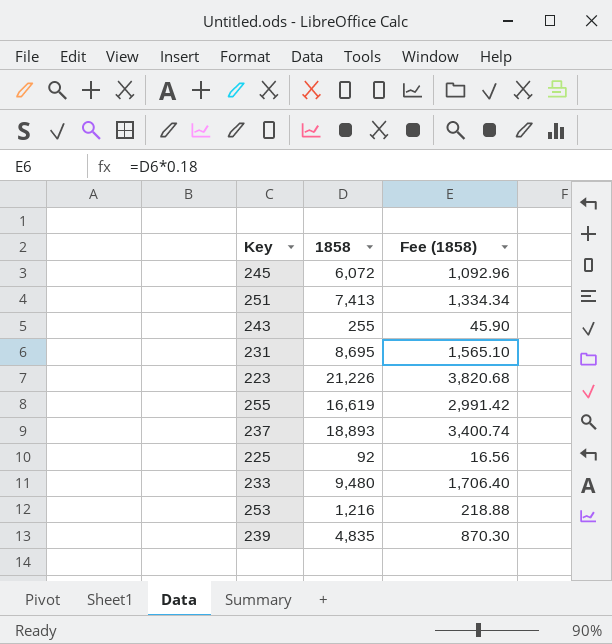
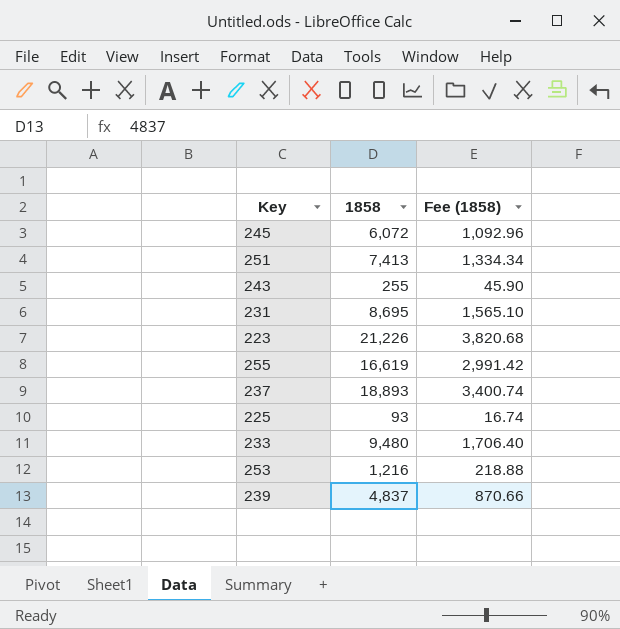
225 | 1858: 92 -> 93
225 | Fee (1858): 16.56 -> 16.74
239 | 1858: 4,835 -> 4,837
239 | Fee (1858): 870.30 -> 870.66

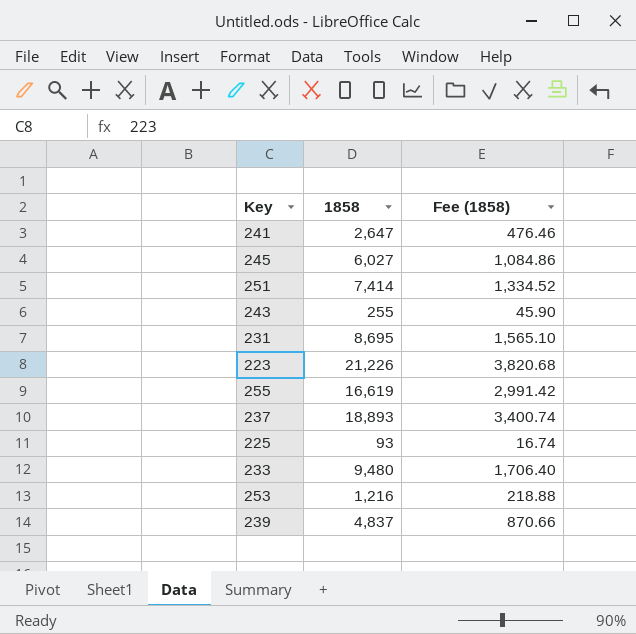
row 241: none -> 2,647 | 476.46
245 | 1858: 6,072 -> 6,027
245 | Fee (1858): 1,092.96 -> 1,084.86
251 | 1858: 7,413 -> 7,414
251 | Fee (1858): 1,334.34 -> 1,334.52

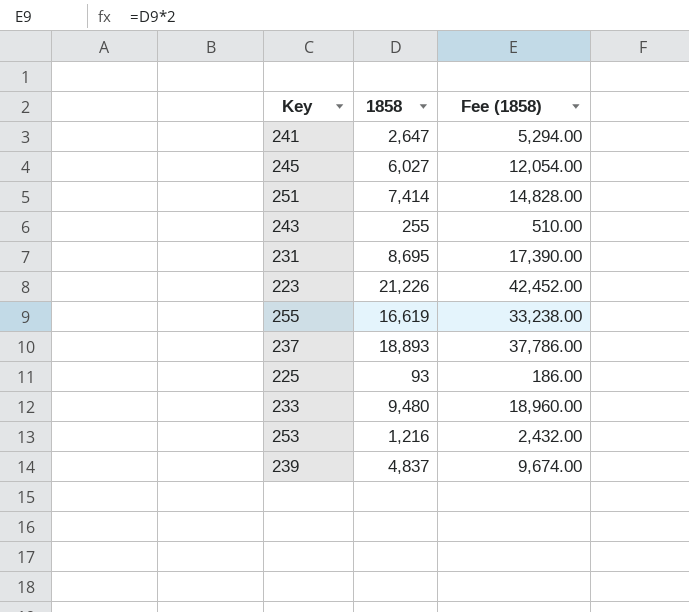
column Fee (1858) | formula: [1858] * 0.18 -> [1858] * 2

